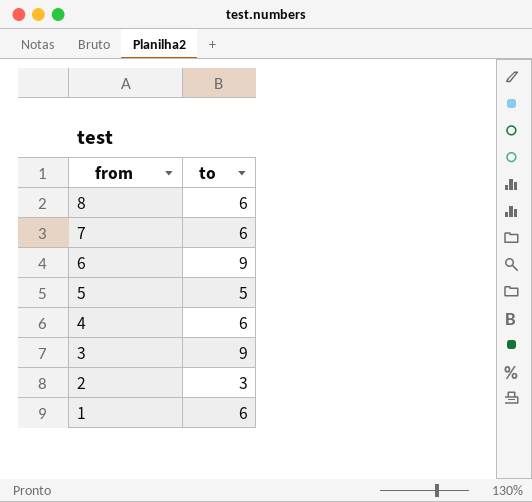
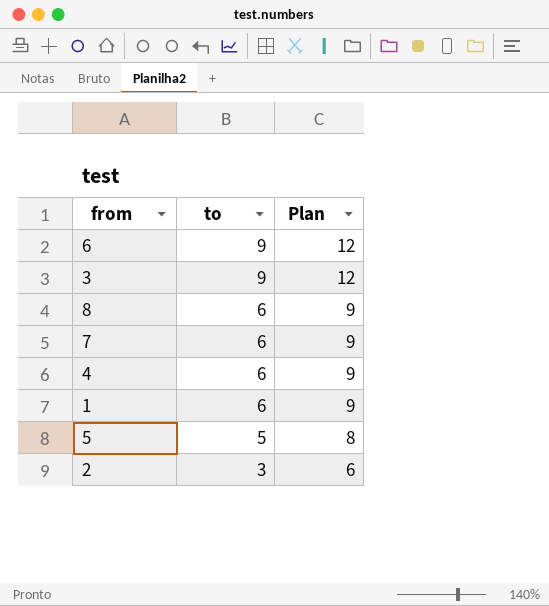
row order: from descending -> to descending
column Plan | formula: none -> [to] + 3

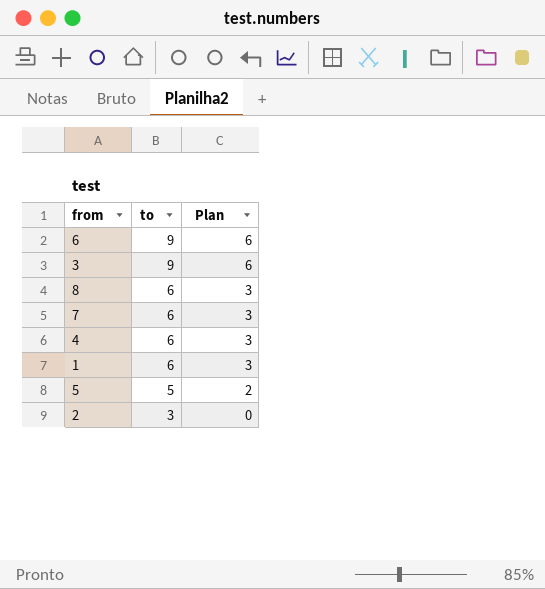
column Plan | formula: [to] + 3 -> [to] - 3

